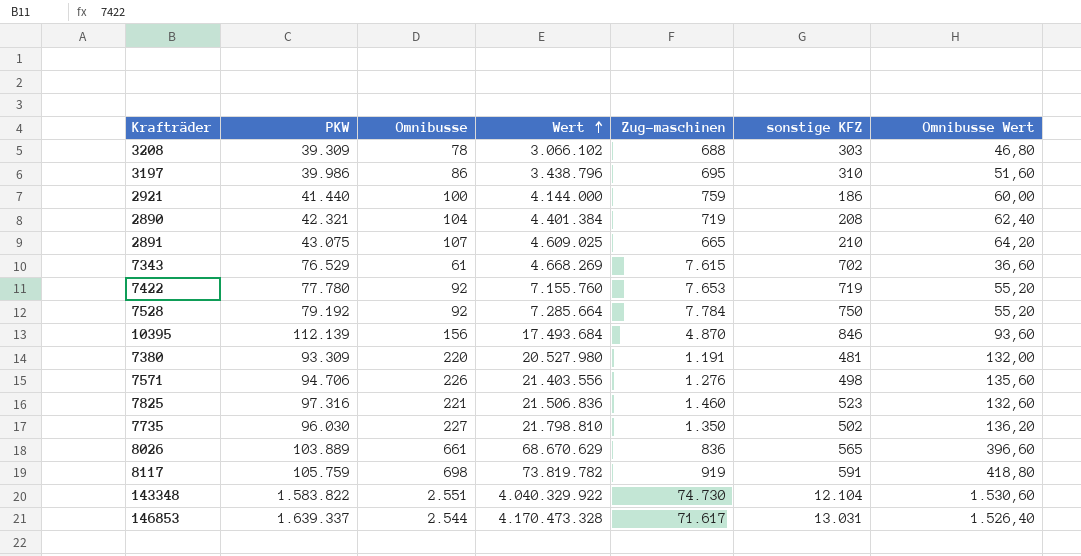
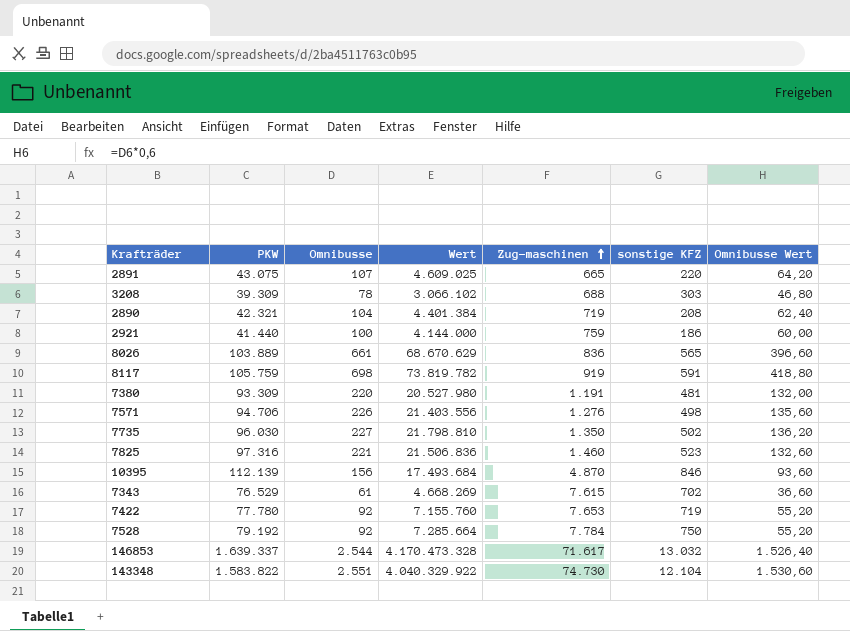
row order: Wert ascending -> Zug-maschinen ascending
row 3197: 39.986 | 86 | 3.438.796 | 695 | 310 | 51,60 -> none
2891 | sonstige KFZ: 210 -> 220
146853 | sonstige KFZ: 13.031 -> 13.032

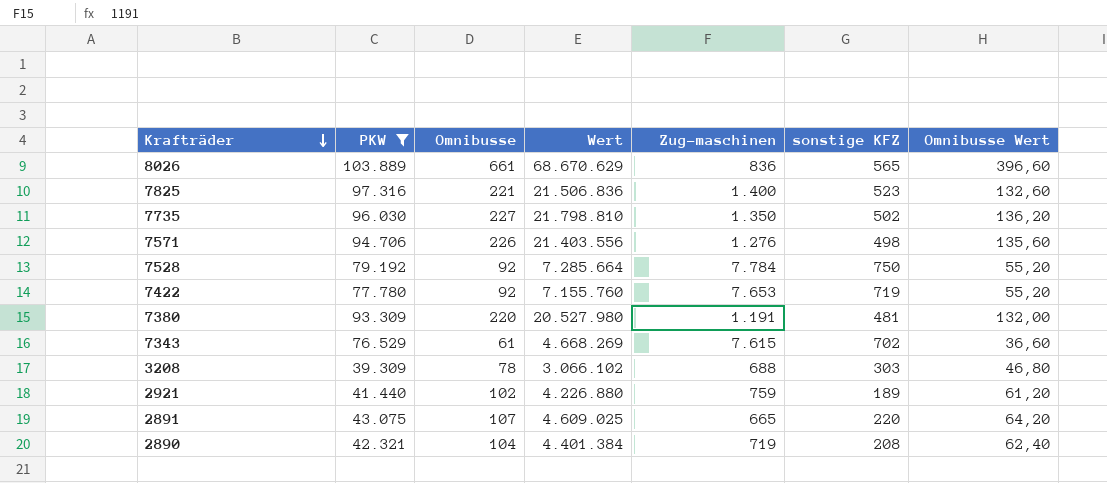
filter: none -> PKW <= 103.889
row order: Zug-maschinen ascending -> Krafträder descending
7825 | Zug-maschinen: 1.460 -> 1.400
2921 | Omnibusse: 100 -> 102
2921 | Wert: 4.144.000 -> 4.226.880
2921 | sonstige KFZ: 186 -> 189
2921 | Omnibusse Wert: 60,00 -> 61,20

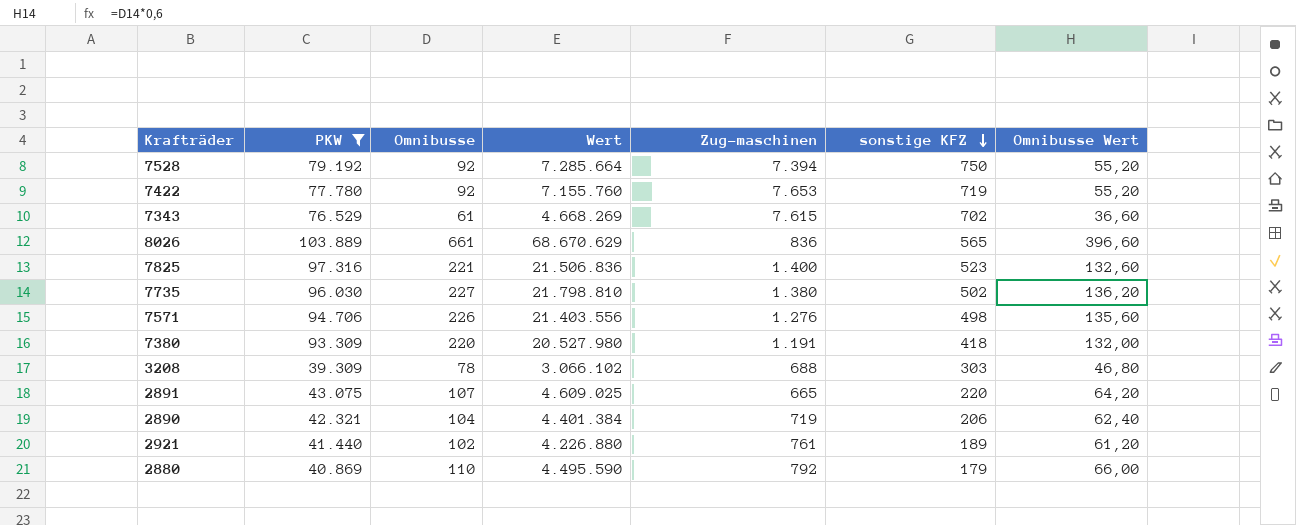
row order: Krafträder descending -> sonstige KFZ descending
7528 | Zug-maschinen: 7.784 -> 7.394
7735 | Zug-maschinen: 1.350 -> 1.380
7380 | sonstige KFZ: 481 -> 418
2890 | sonstige KFZ: 208 -> 206
2921 | Zug-maschinen: 759 -> 761
row 2880: none -> 40.869 | 110 | 4.495.590 | 792 | 179 | 66,00

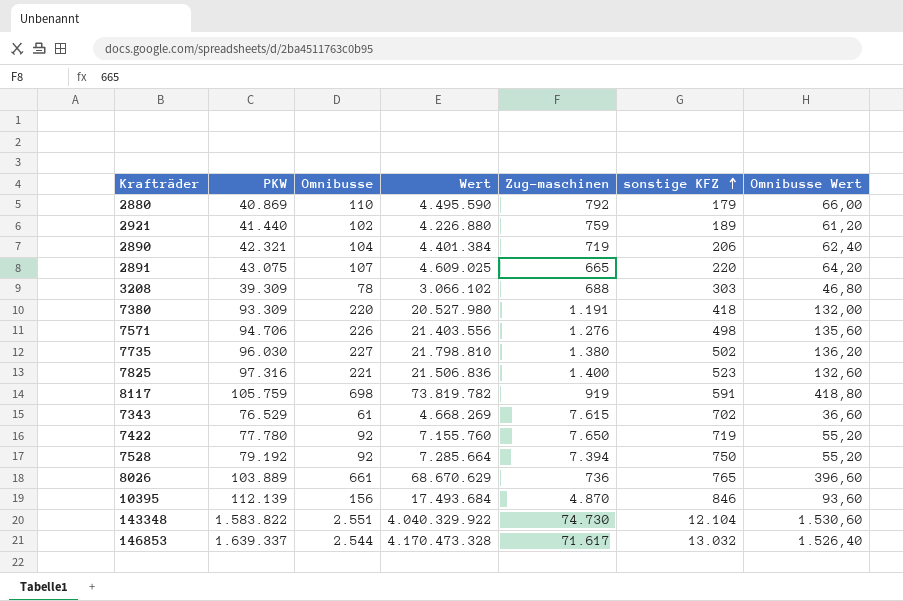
filter: PKW <= 103.889 -> none
row order: sonstige KFZ descending -> sonstige KFZ ascending
2921 | Zug-maschinen: 761 -> 759
7422 | Zug-maschinen: 7.653 -> 7.650
8026 | Zug-maschinen: 836 -> 736
8026 | sonstige KFZ: 565 -> 765

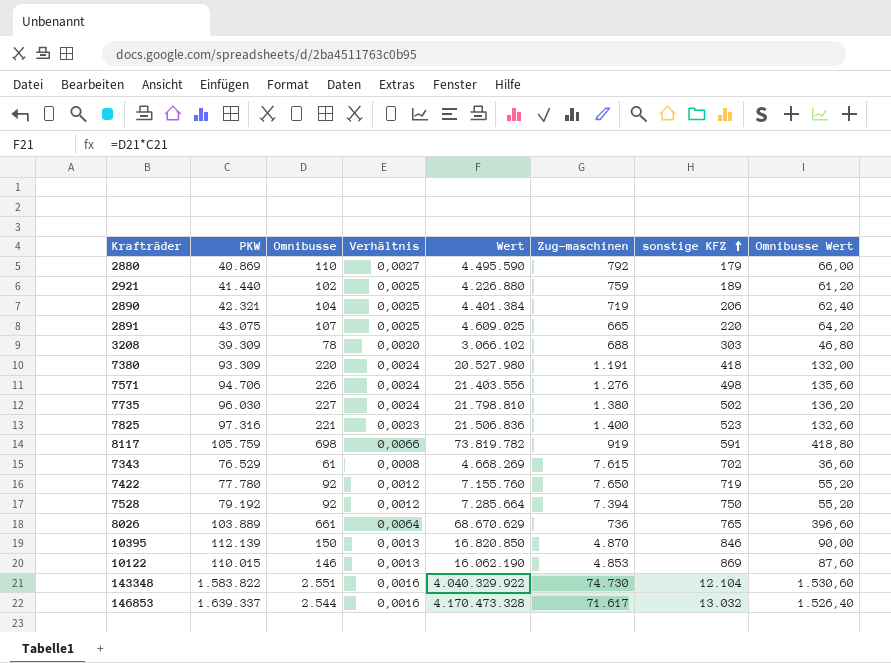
column Verhältnis | formula: none -> [Omnibusse] / [PKW]
10395 | Omnibusse: 156 -> 150
10395 | Wert: 17.493.684 -> 16.820.850
10395 | Omnibusse Wert: 93,60 -> 90,00
row 10122: none -> 110.015 | 146 | 0,0013 | 16.062.190 | 4.853 | 869 | 87,60

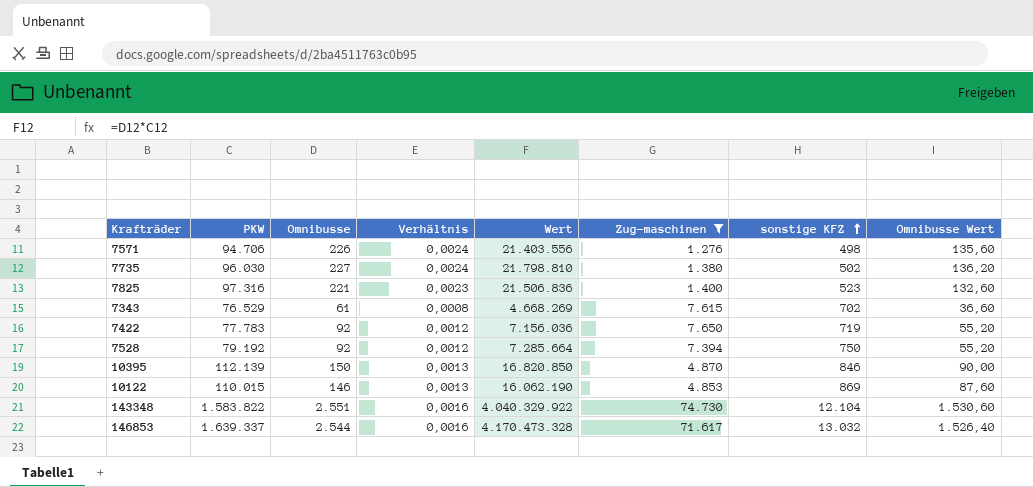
filter: none -> Zug-maschinen >= 1.276
7422 | PKW: 77.780 -> 77.783
7422 | Wert: 7.155.760 -> 7.156.036

